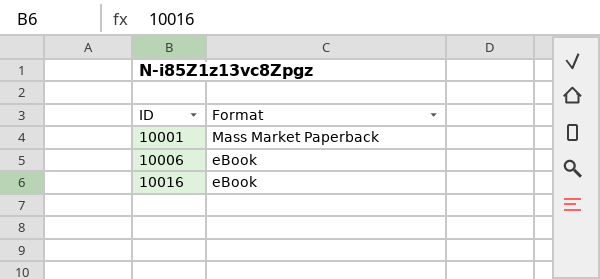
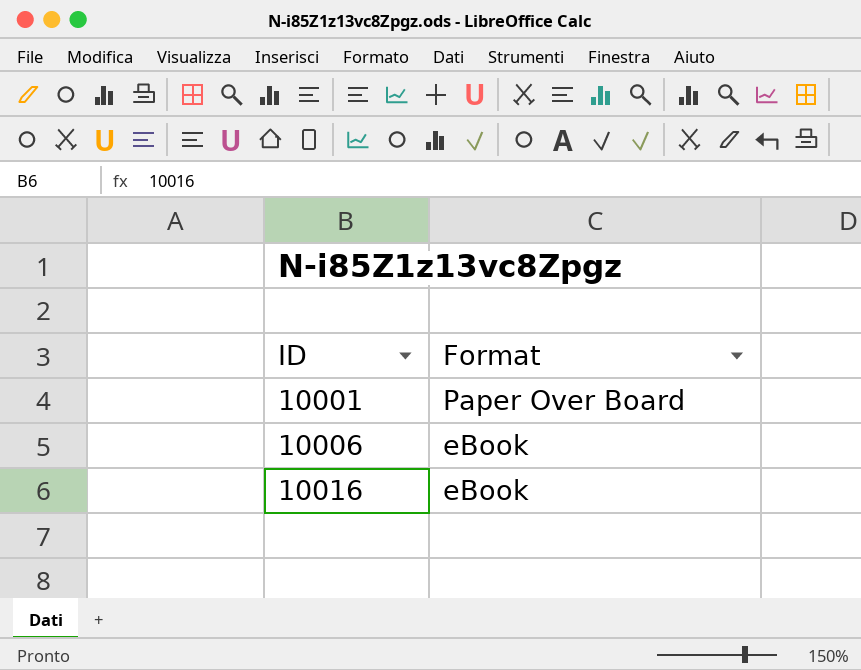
10001 | Format: Mass Market Paperback -> Paper Over Board

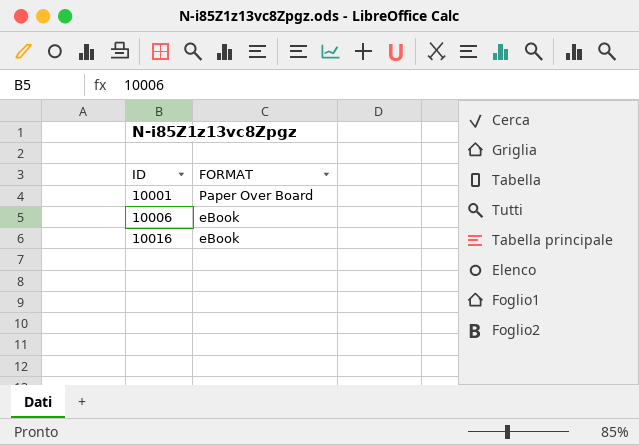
column name: Format -> FORMAT

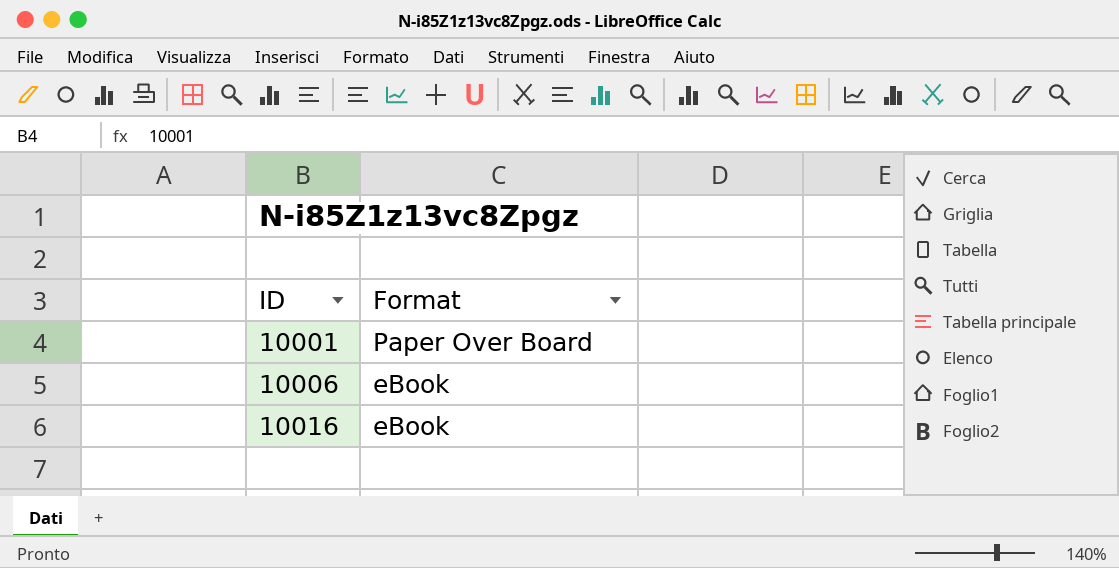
column name: FORMAT -> Format

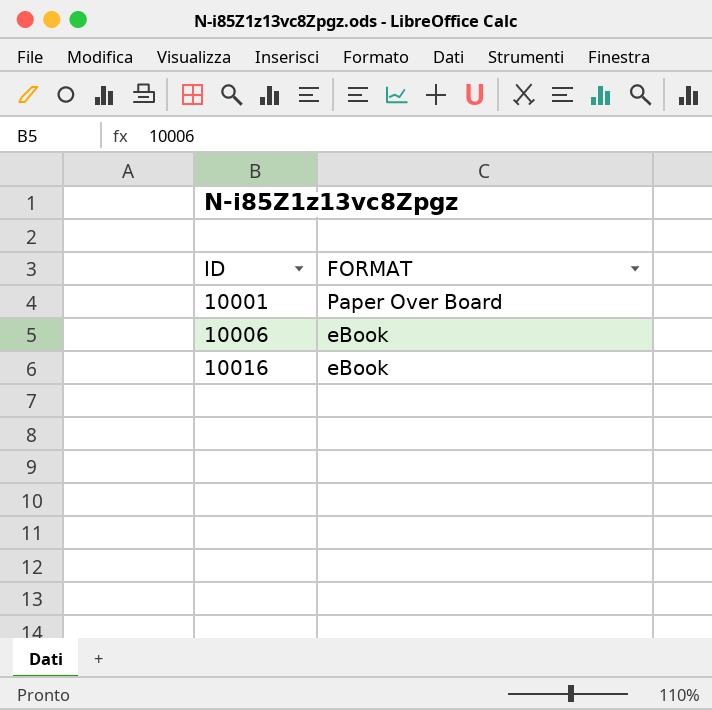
column name: Format -> FORMAT

